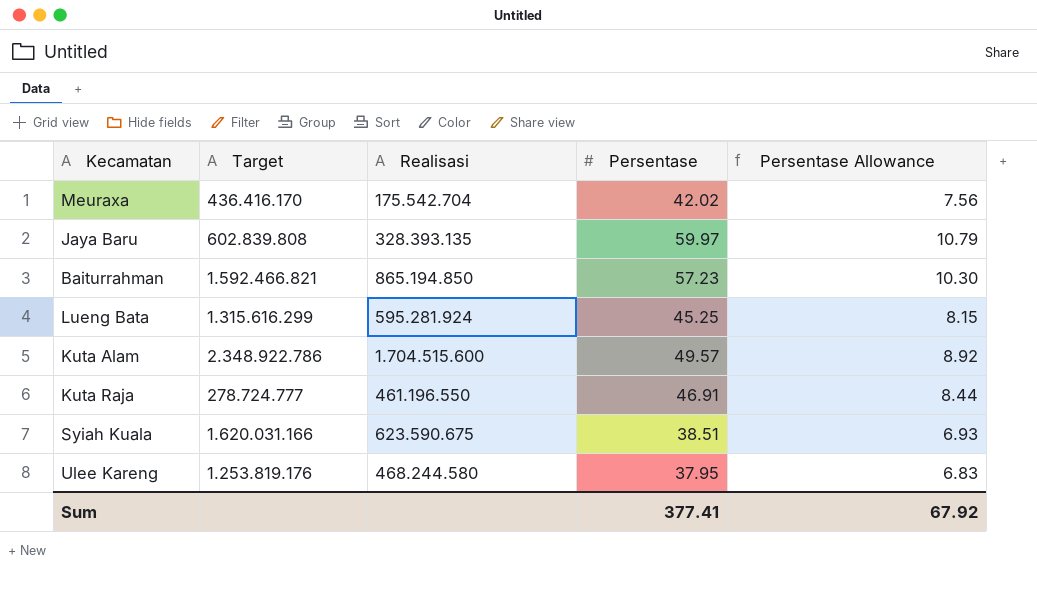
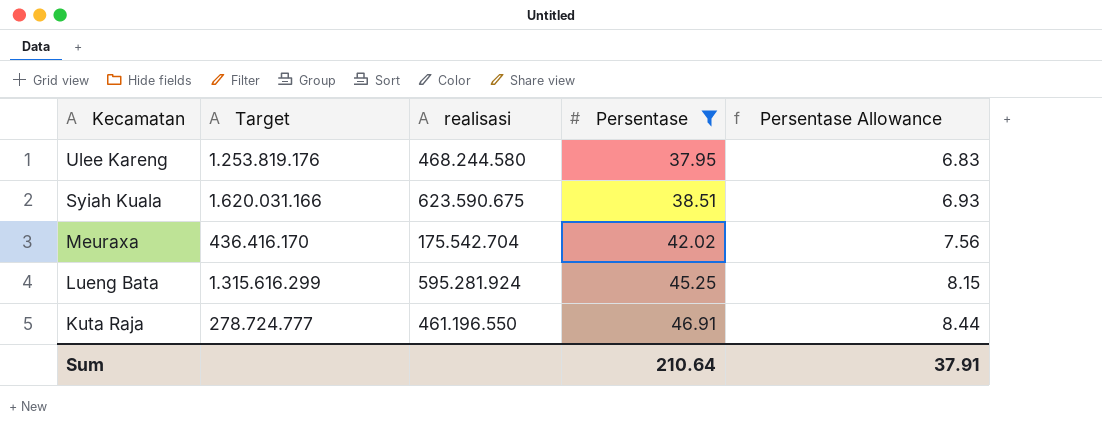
filter: none -> Persentase <= 46.91
row order: none -> Kecamatan descending
column name: Realisasi -> realisasi
Sum | Persentase: 377.41 -> 210.64
Sum | Persentase Allowance: 67.92 -> 37.91

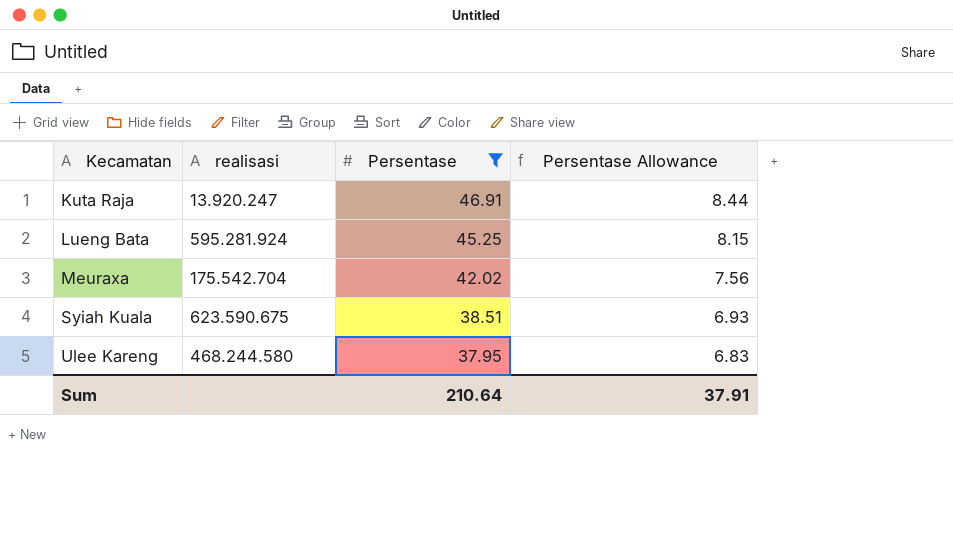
row order: Kecamatan descending -> Kecamatan ascending
column Target | position: 2 -> none
Kuta Raja | realisasi: 461.196.550 -> 13.920.247

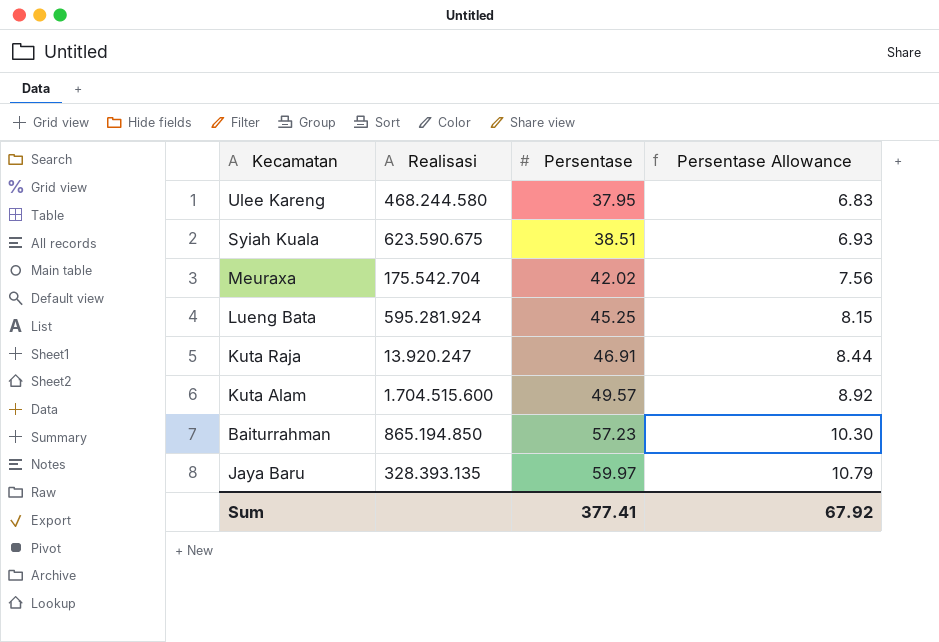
filter: Persentase <= 46.91 -> none
row order: Kecamatan ascending -> Persentase ascending
column name: realisasi -> Realisasi
Sum | Persentase: 210.64 -> 377.41
Sum | Persentase Allowance: 37.91 -> 67.92

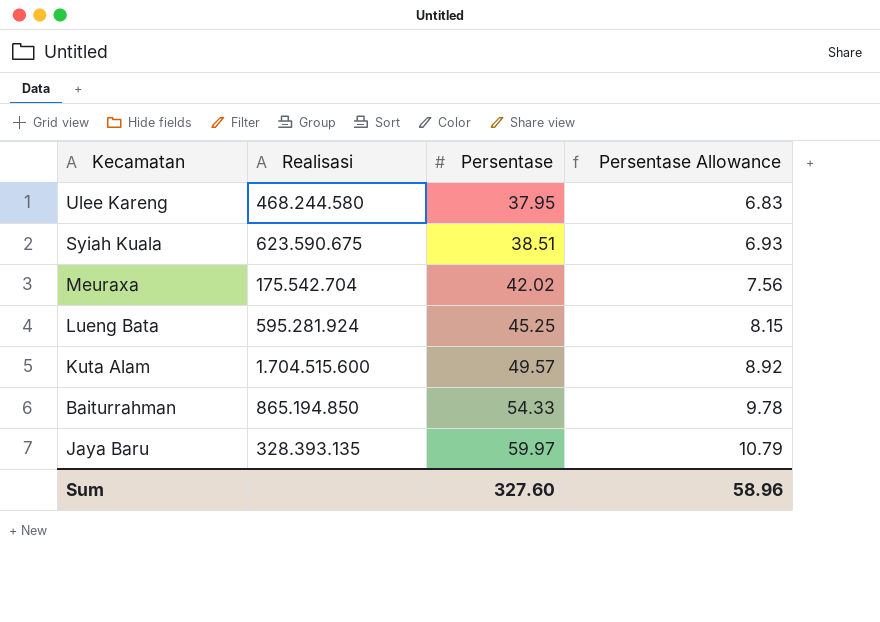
row Kuta Raja: 13.920.247 | 46.91 | 8.44 -> none
Baiturrahman | Persentase: 57.23 -> 54.33
Baiturrahman | Persentase Allowance: 10.30 -> 9.78
Sum | Persentase: 377.41 -> 327.60
Sum | Persentase Allowance: 67.92 -> 58.96

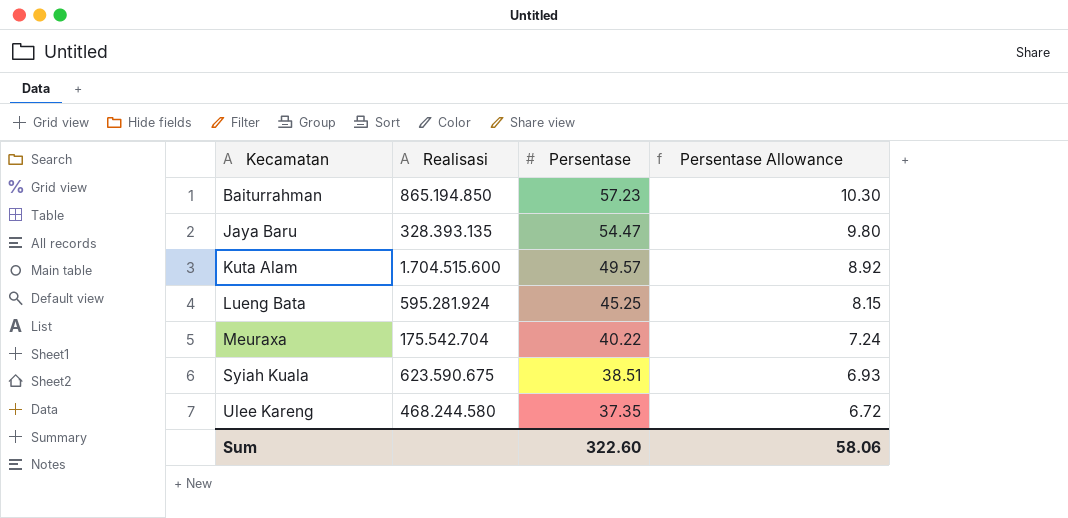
row order: Persentase ascending -> Kecamatan ascending
Baiturrahman | Persentase: 54.33 -> 57.23
Baiturrahman | Persentase Allowance: 9.78 -> 10.30
Jaya Baru | Persentase: 59.97 -> 54.47
Jaya Baru | Persentase Allowance: 10.79 -> 9.80
Meuraxa | Persentase: 42.02 -> 40.22
Meuraxa | Persentase Allowance: 7.56 -> 7.24
Ulee Kareng | Persentase: 37.95 -> 37.35
Ulee Kareng | Persentase Allowance: 6.83 -> 6.72
Sum | Persentase: 327.60 -> 322.60
Sum | Persentase Allowance: 58.96 -> 58.06

